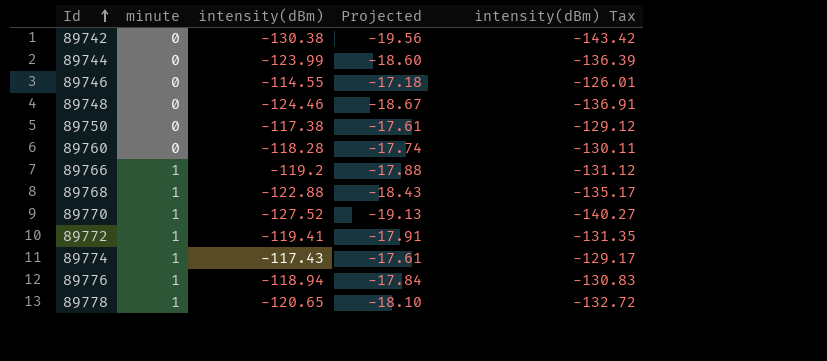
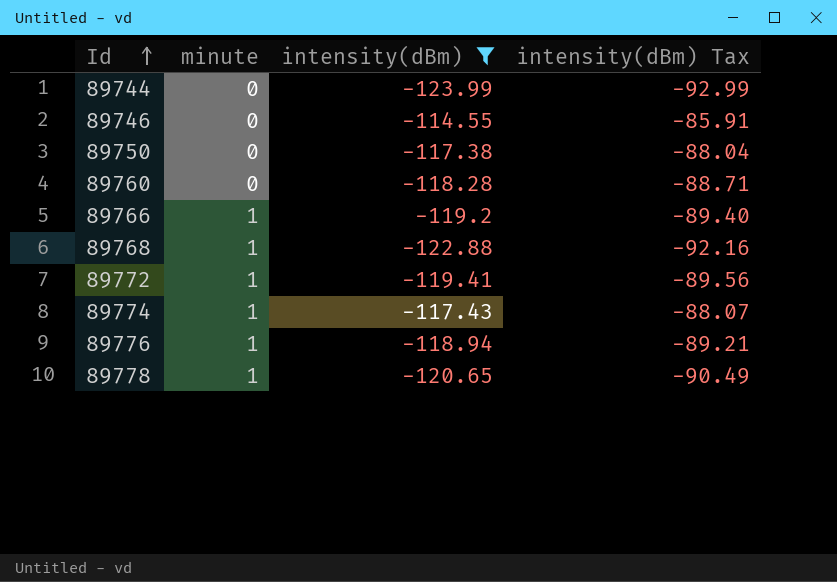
filter: none -> intensity(dBm) >= -123.99
column Projected | formula: [intensity(dBm)] * 0.15 -> none
column intensity(dBm) Tax | formula: [intensity(dBm)] * 1.1 -> [intensity(dBm)] * 0.75

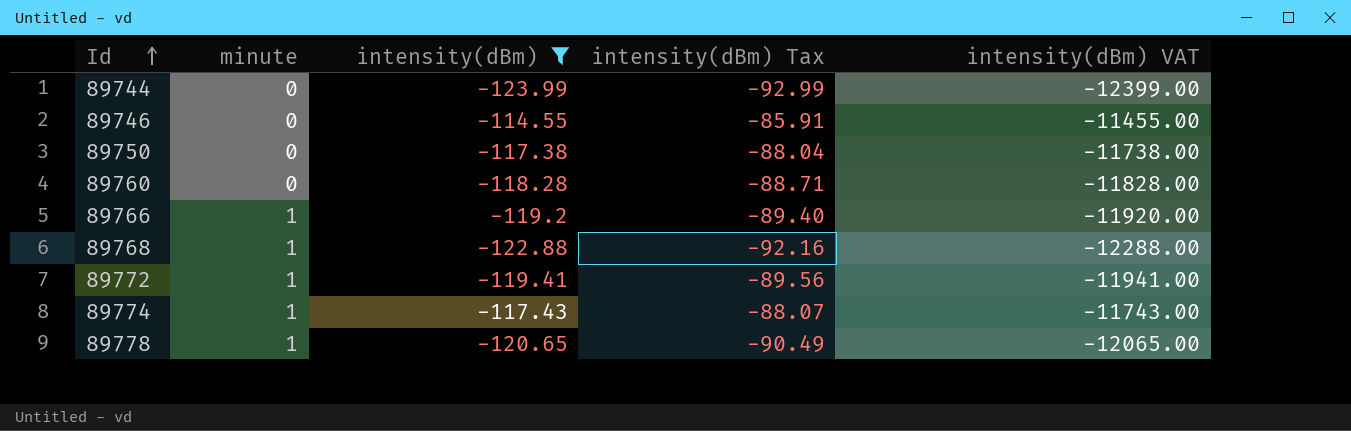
column intensity(dBm) VAT | formula: none -> [intensity(dBm)] * 100
row 89776: 1 | -118.94 | -89.21 -> none

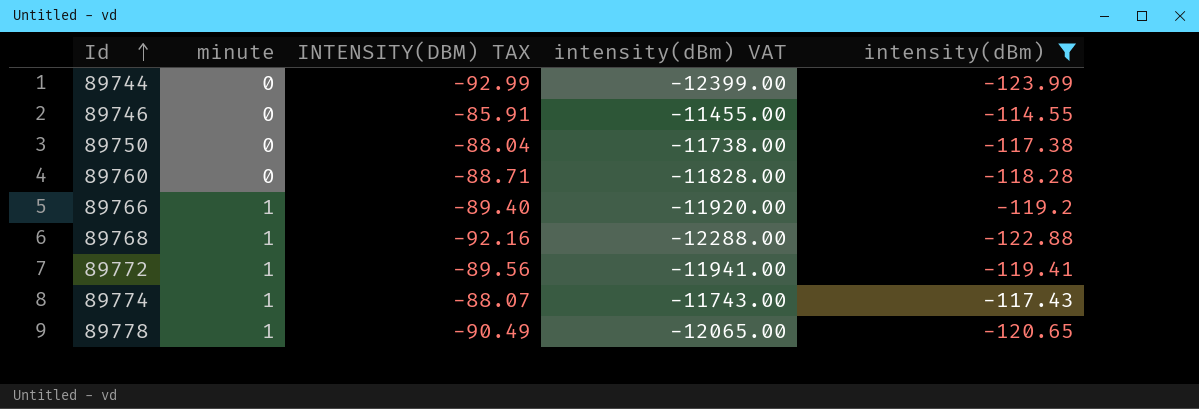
column name: intensity(dBm) Tax -> INTENSITY(DBM) TAX
column intensity(dBm) | position: 3 -> 5

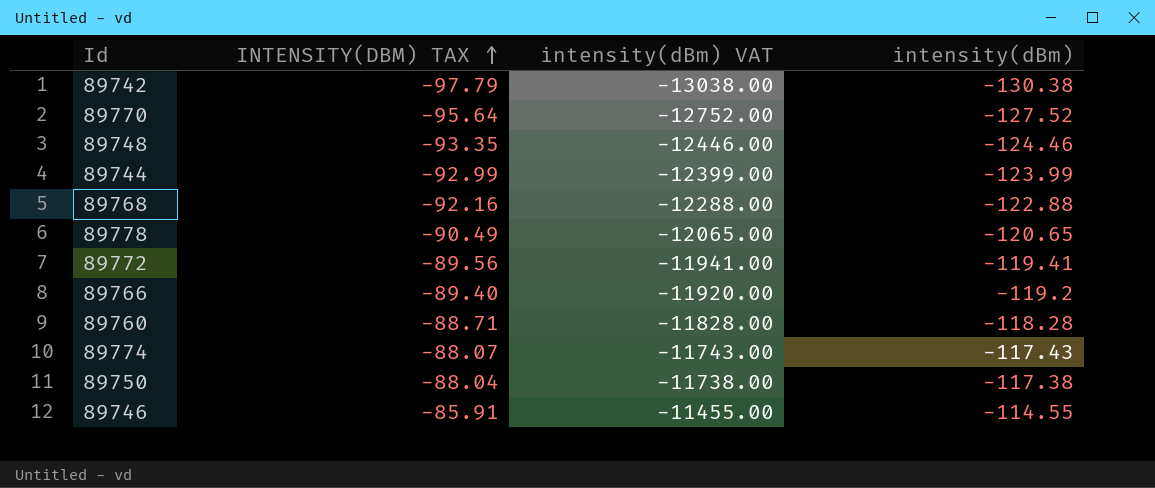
filter: intensity(dBm) >= -123.99 -> none
row order: Id ascending -> INTENSITY(DBM) TAX ascending
column minute | position: 2 -> none

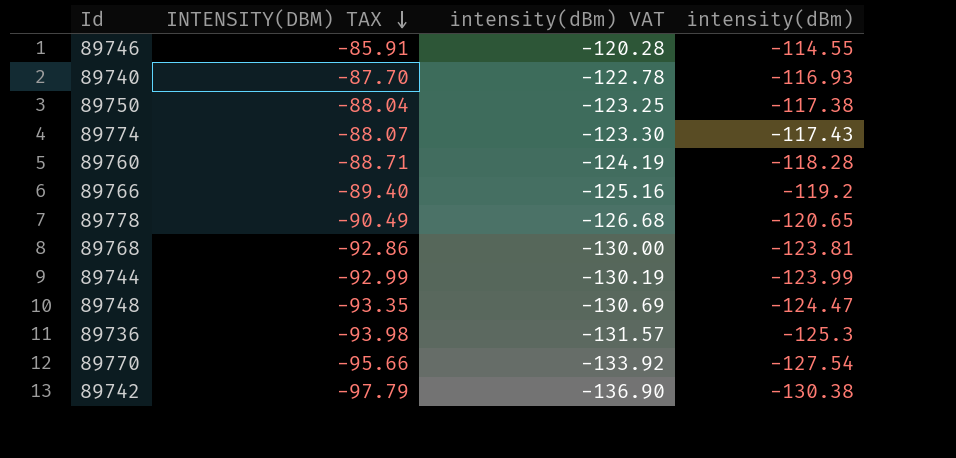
row order: INTENSITY(DBM) TAX ascending -> INTENSITY(DBM) TAX descending
column intensity(dBm) VAT | formula: [intensity(dBm)] * 100 -> [intensity(dBm)] * 1.05
row 89772: -89.56 | -11941.00 | -119.41 -> none
row 89740: none -> -87.70 | -122.78 | -116.93
89768 | INTENSITY(DBM) TAX: -92.16 -> -92.86
89768 | intensity(dBm): -122.88 -> -123.81
89748 | intensity(dBm): -124.46 -> -124.47
row 89736: none -> -93.98 | -131.57 | -125.3
89770 | INTENSITY(DBM) TAX: -95.64 -> -95.66
89770 | intensity(dBm): -127.52 -> -127.54

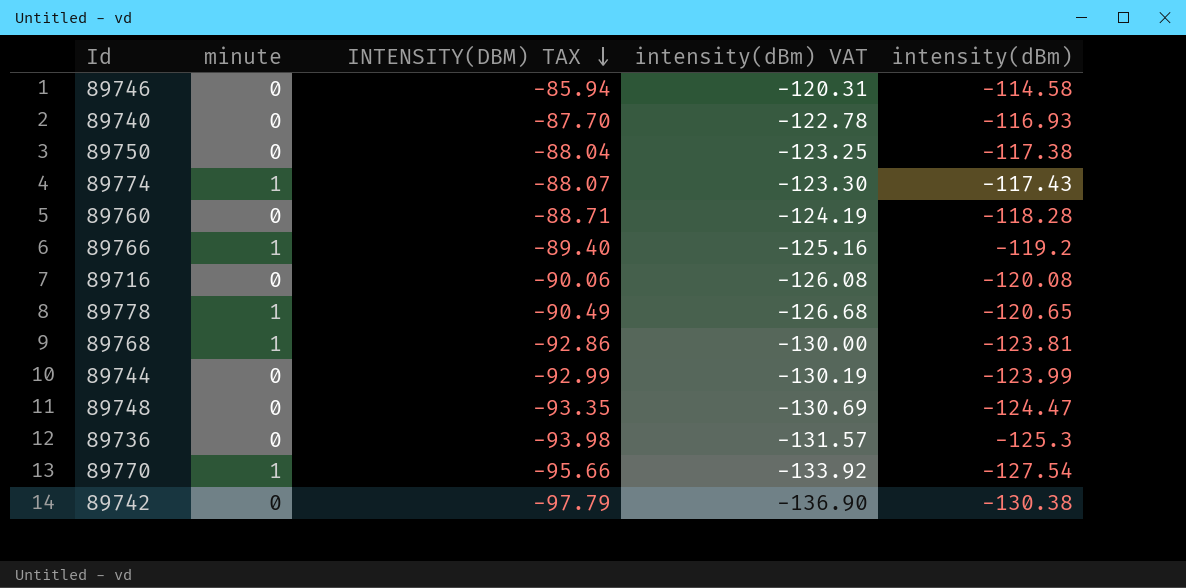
column minute | position: none -> 2
89746 | INTENSITY(DBM) TAX: -85.91 -> -85.94
89746 | intensity(dBm) VAT: -120.28 -> -120.31
89746 | intensity(dBm): -114.55 -> -114.58
row 89716: none -> 0 | -90.06 | -126.08 | -120.08

